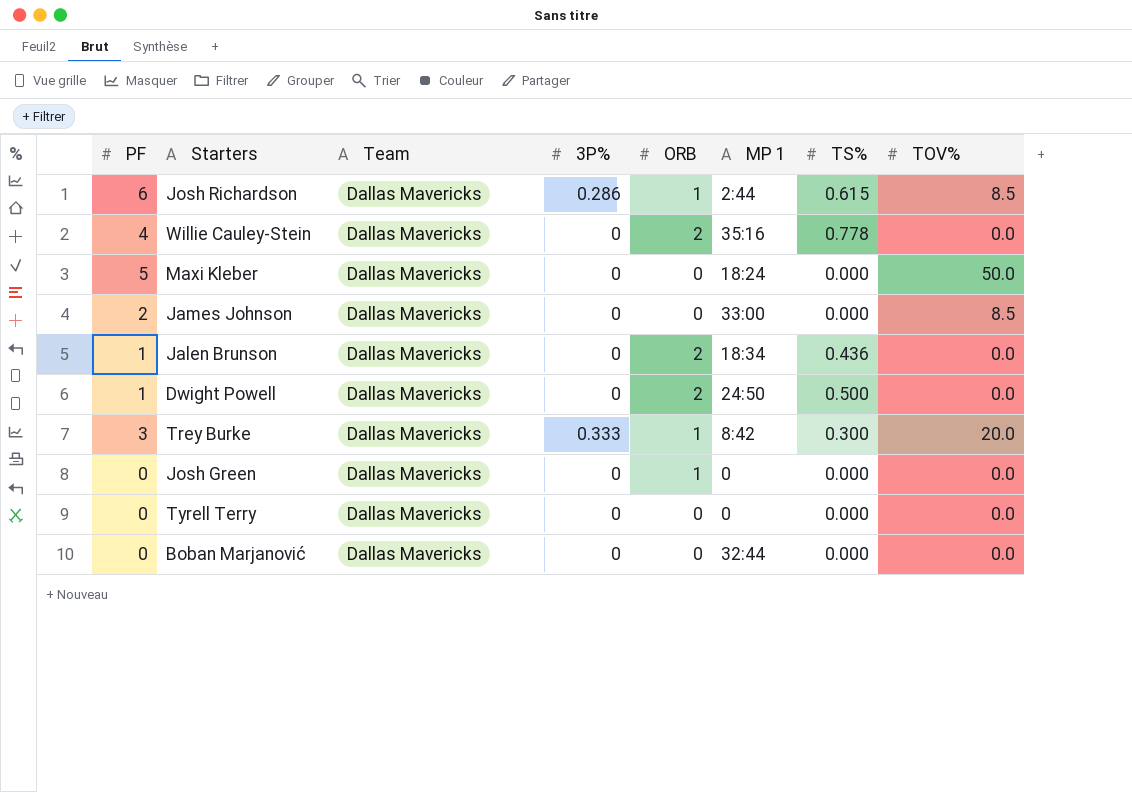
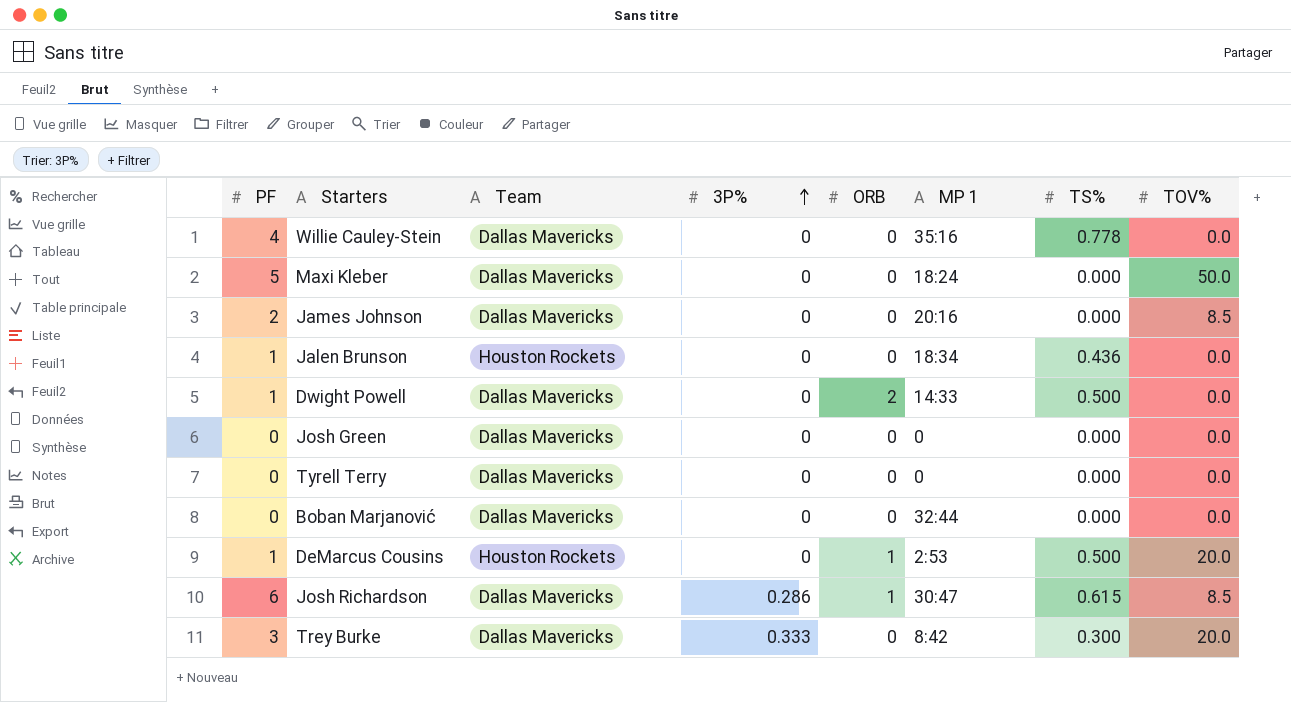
row order: none -> 3P% ascending
Willie Cauley-Stein | ORB: 2 -> 0
James Johnson | MP 1: 33:00 -> 20:16
Jalen Brunson | Team: Dallas Mavericks -> Houston Rockets
Jalen Brunson | ORB: 2 -> 0
Dwight Powell | MP 1: 24:50 -> 14:33
Josh Green | ORB: 1 -> 0
row DeMarcus Cousins: none -> 1 | Houston Rockets | 0 | 1 | 2:53 | 0.500 | 20.0
Josh Richardson | MP 1: 2:44 -> 30:47
Trey Burke | ORB: 1 -> 0

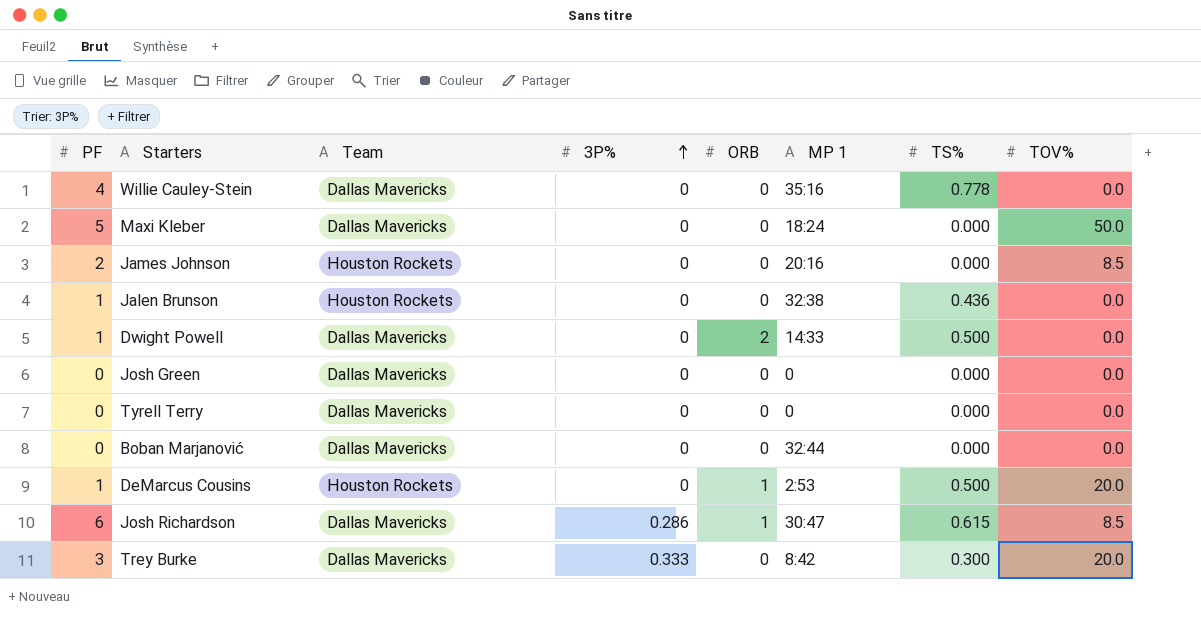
James Johnson | Team: Dallas Mavericks -> Houston Rockets
Jalen Brunson | MP 1: 18:34 -> 32:38

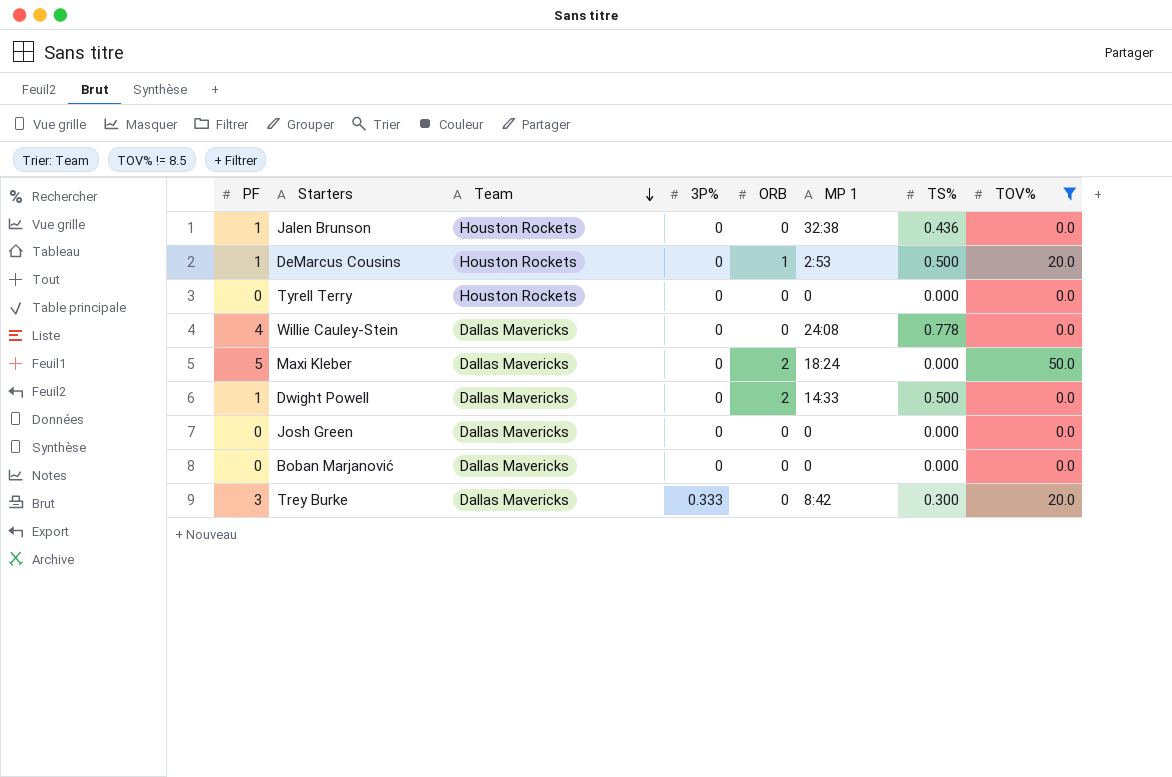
filter: none -> TOV% != 8.5
row order: 3P% ascending -> Team descending
Tyrell Terry | Team: Dallas Mavericks -> Houston Rockets
Willie Cauley-Stein | MP 1: 35:16 -> 24:08
Maxi Kleber | ORB: 0 -> 2
Boban Marjanović | MP 1: 32:44 -> 0

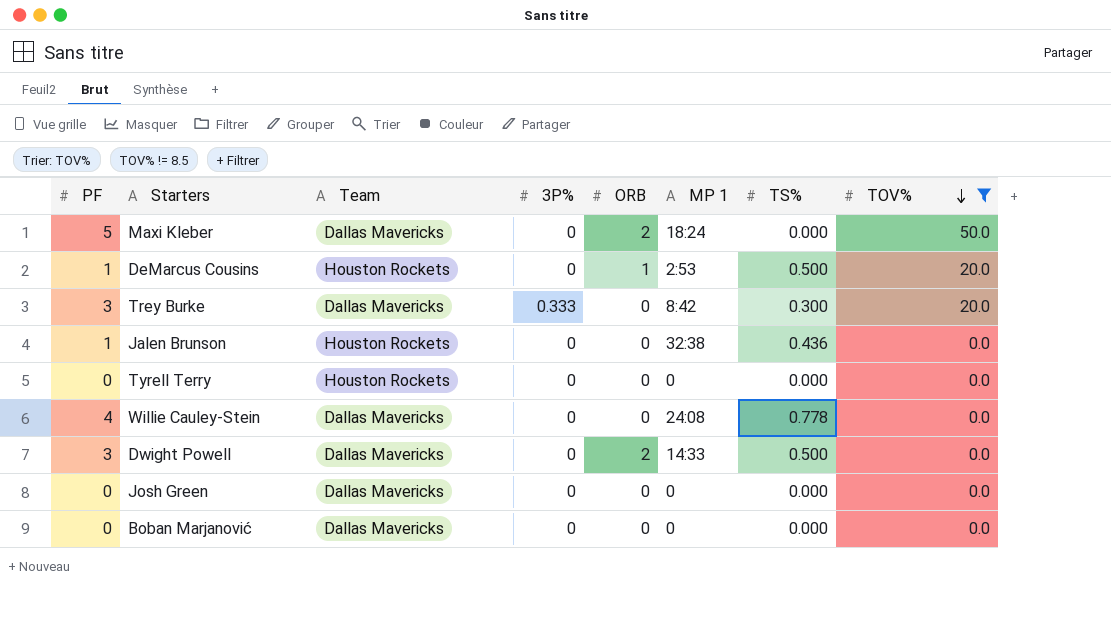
row order: Team descending -> TOV% descending
Dwight Powell | PF: 1 -> 3

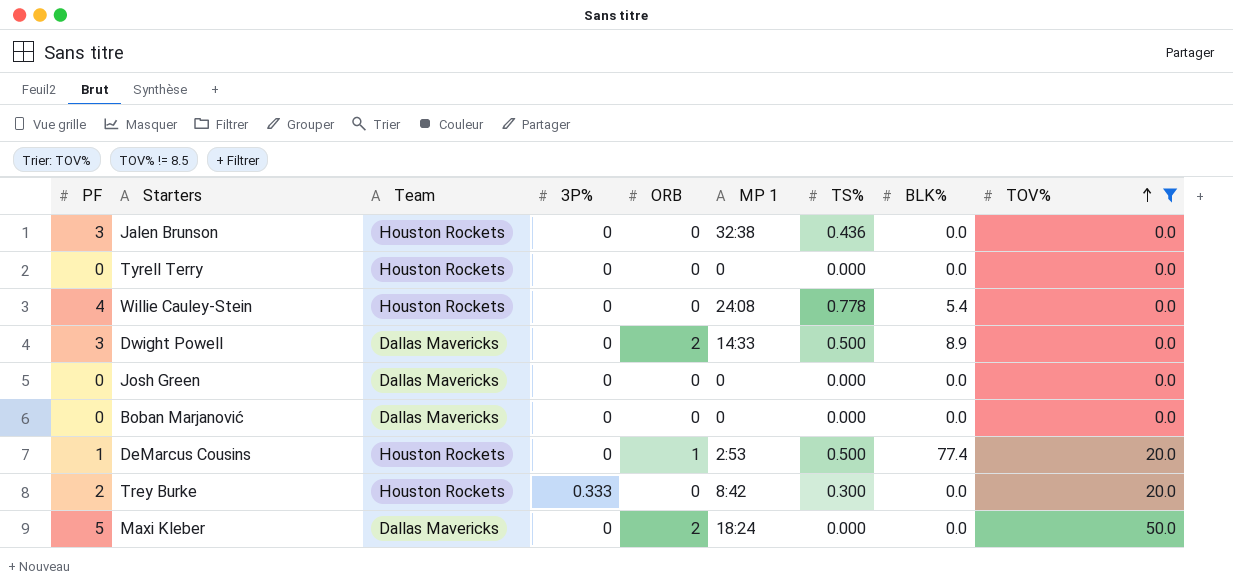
row order: TOV% descending -> TOV% ascending
column BLK% | position: none -> 8
Jalen Brunson | PF: 1 -> 3
Willie Cauley-Stein | Team: Dallas Mavericks -> Houston Rockets
Trey Burke | PF: 3 -> 2
Trey Burke | Team: Dallas Mavericks -> Houston Rockets

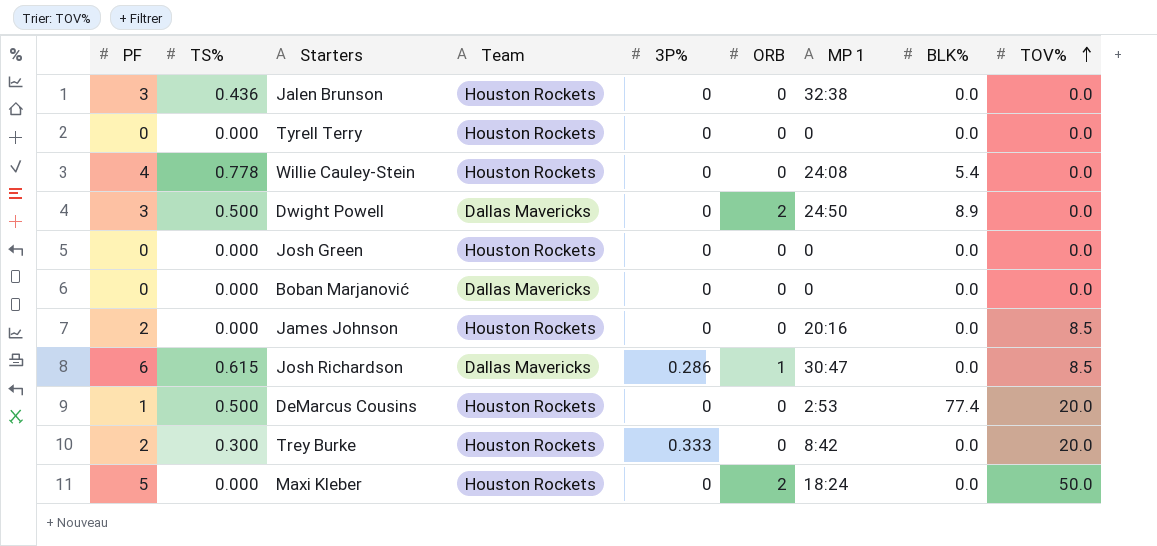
filter: TOV% != 8.5 -> none
column TS% | position: 7 -> 2
Dwight Powell | MP 1: 14:33 -> 24:50
Josh Green | Team: Dallas Mavericks -> Houston Rockets
DeMarcus Cousins | ORB: 1 -> 0
Maxi Kleber | Team: Dallas Mavericks -> Houston Rockets

